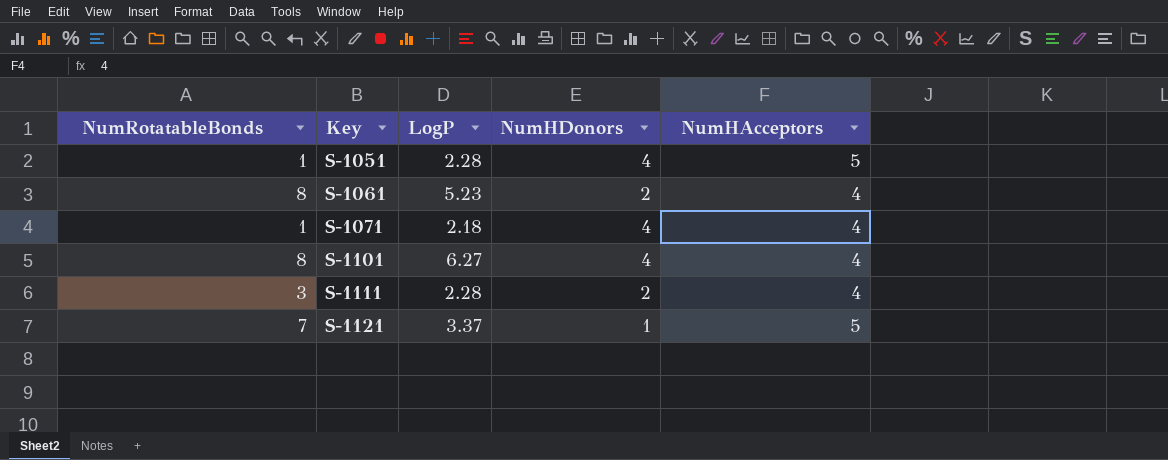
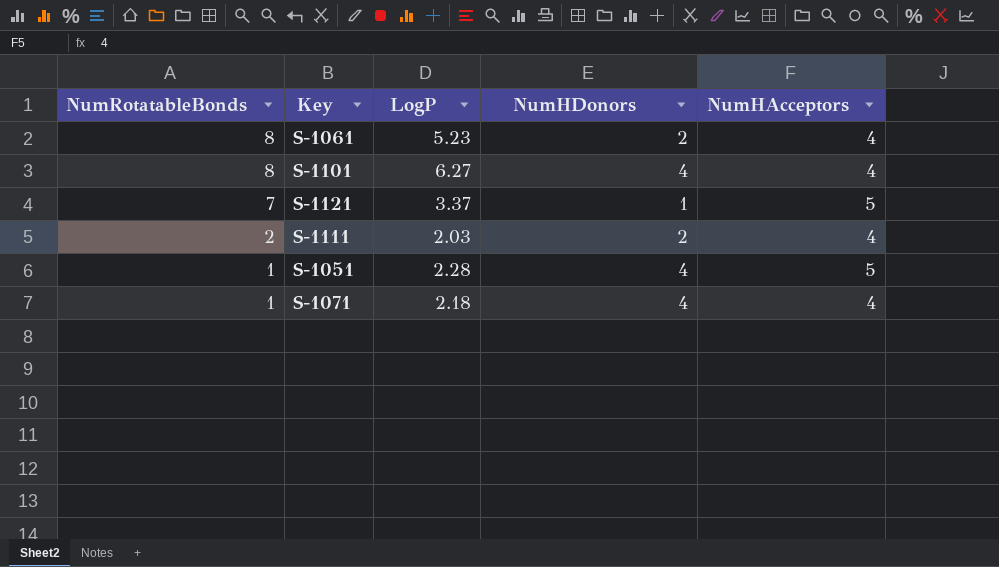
row order: Key ascending -> NumRotatableBonds descending
S-1111 | NumRotatableBonds: 3 -> 2
S-1111 | LogP: 2.28 -> 2.03

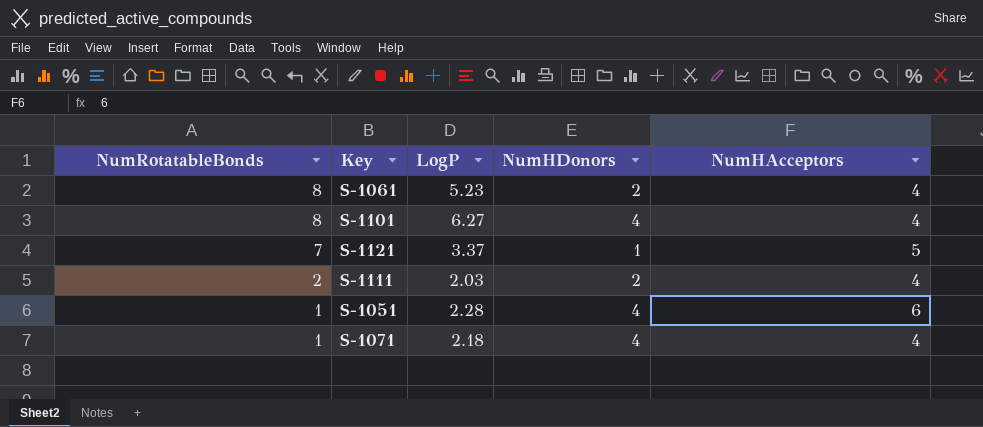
S-1051 | NumHAcceptors: 5 -> 6

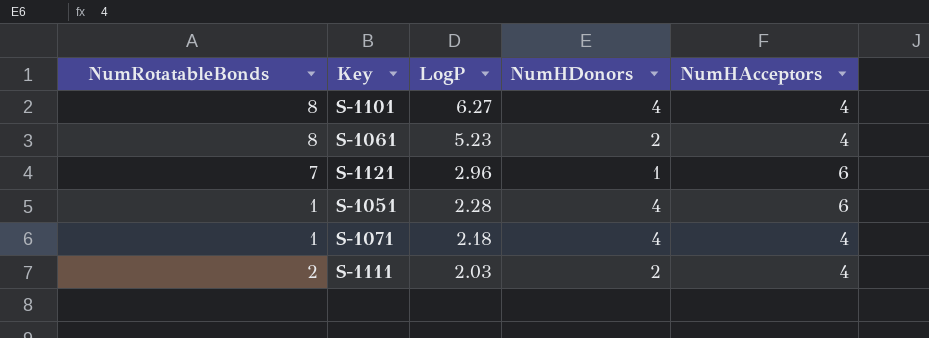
row order: NumRotatableBonds descending -> LogP descending
S-1121 | LogP: 3.37 -> 2.96
S-1121 | NumHAcceptors: 5 -> 6

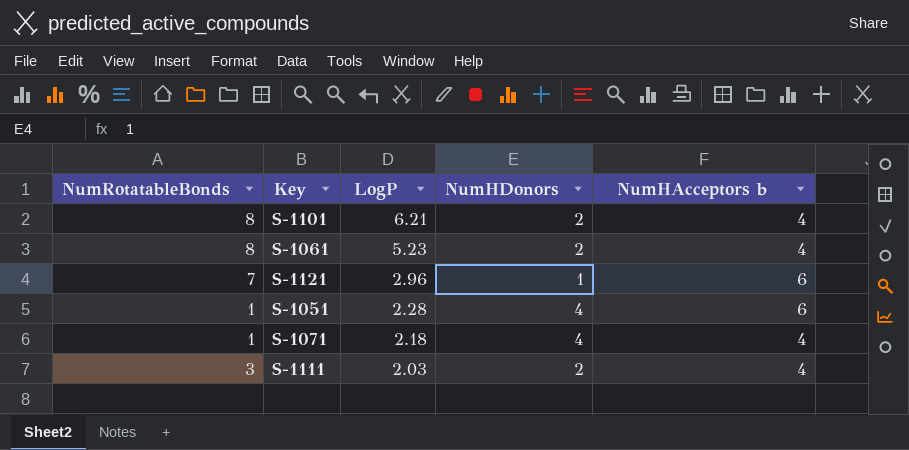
column name: NumHAcceptors -> NumHAcceptors b
S-1101 | LogP: 6.27 -> 6.21
S-1101 | NumHDonors: 4 -> 2
S-1111 | NumRotatableBonds: 2 -> 3

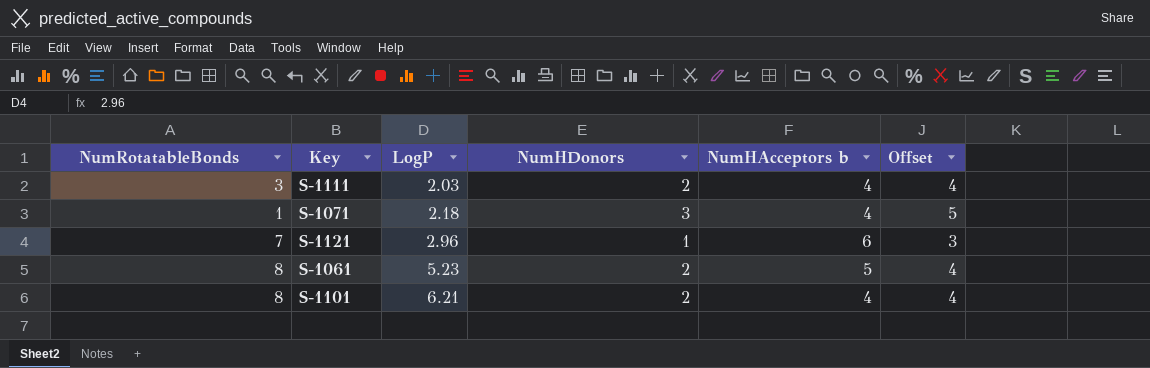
row order: LogP descending -> LogP ascending
column Offset | formula: none -> [NumHDonors] + 2
row S-1051: 1 | 2.28 | 4 | 6 -> none
S-1071 | NumHDonors: 4 -> 3
S-1061 | NumHAcceptors b: 4 -> 5

